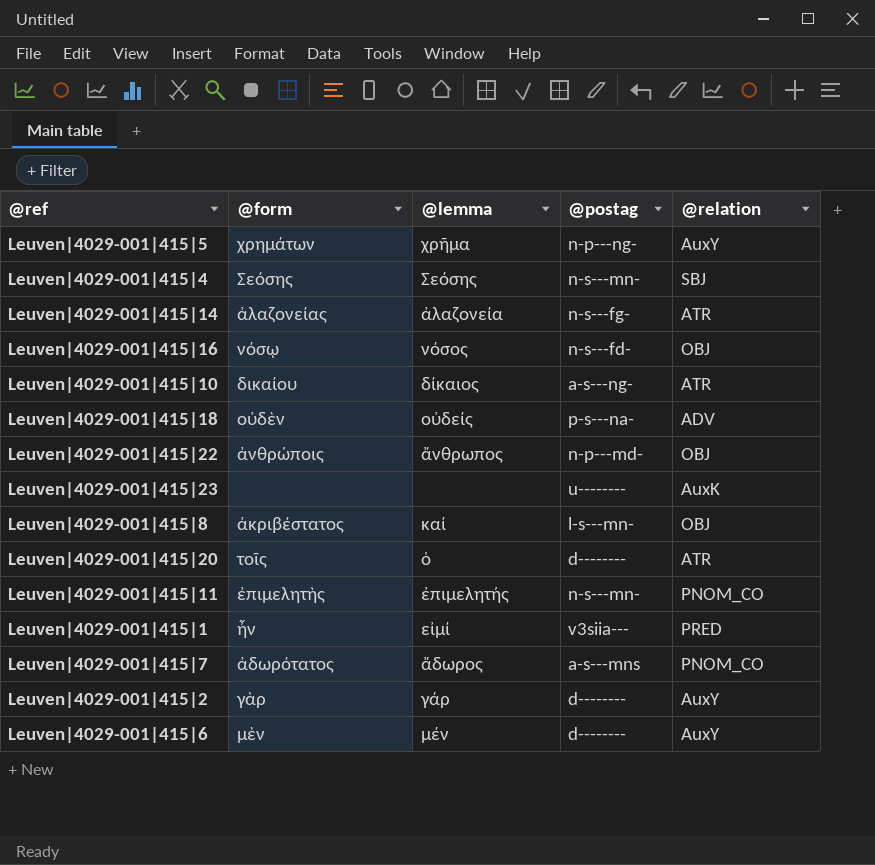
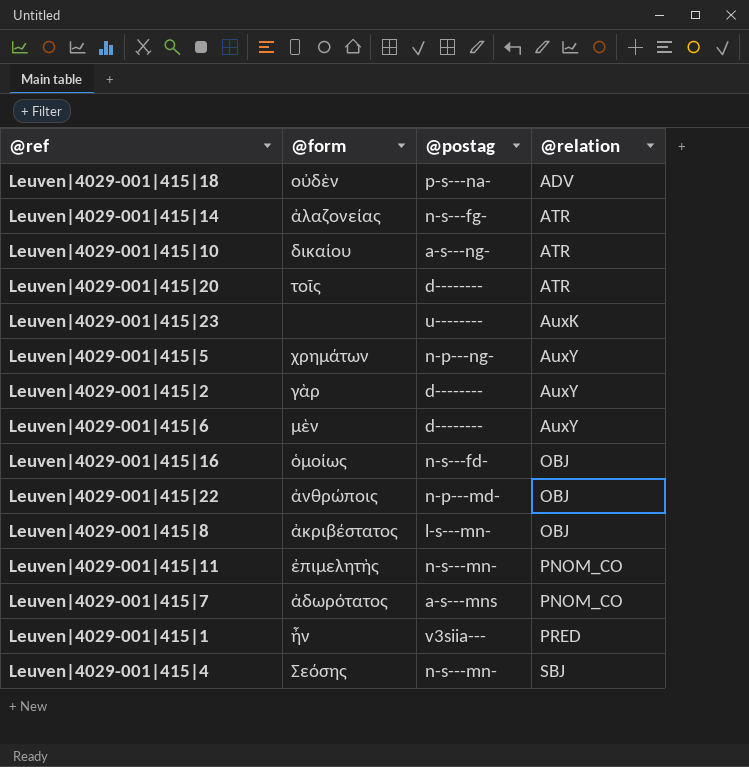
row order: none -> @relation ascending
column @lemma | position: 3 -> none
Leuven|4029-001|415|16 | @form: νόσῳ -> ὁμοίως

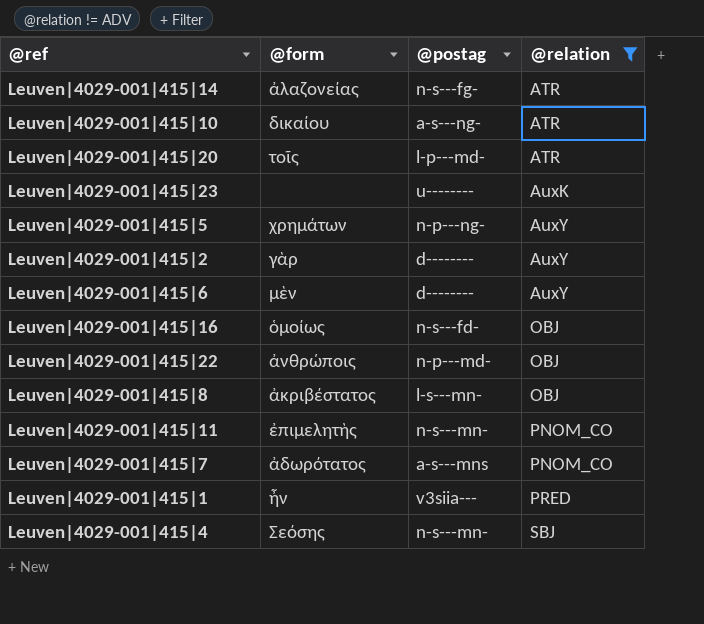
filter: none -> @relation != ADV
Leuven|4029-001|415|20 | @postag: d-------- -> l-p---md-

